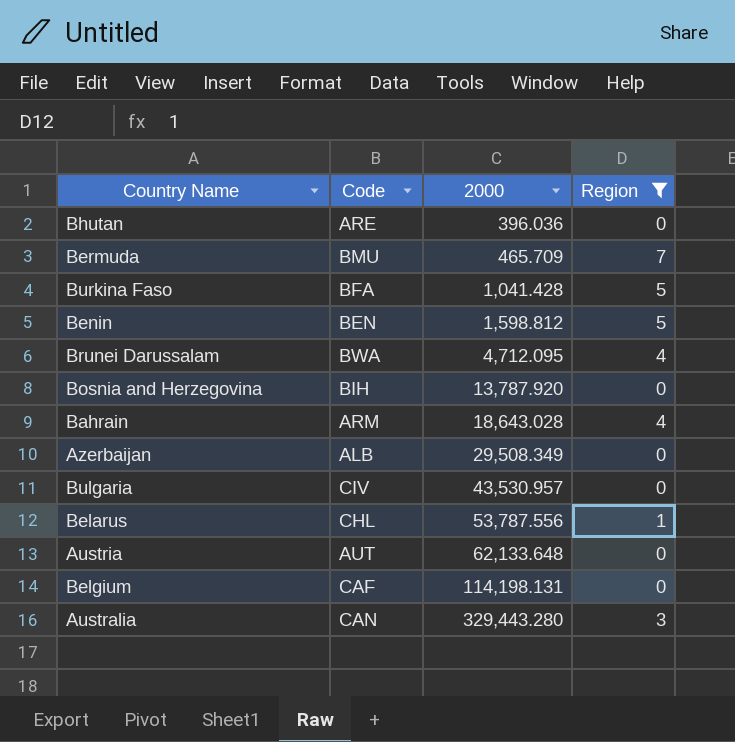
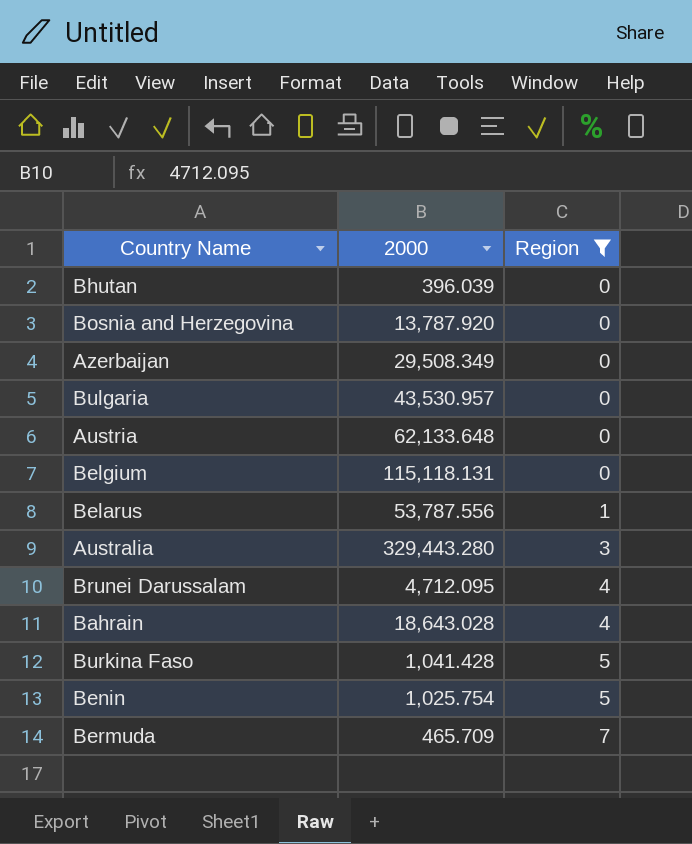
row order: 2000 ascending -> Region ascending
column Code | position: 2 -> none
Bhutan | 2000: 396.036 -> 396.039
Belgium | 2000: 114,198.131 -> 115,118.131
Benin | 2000: 1,598.812 -> 1,025.754

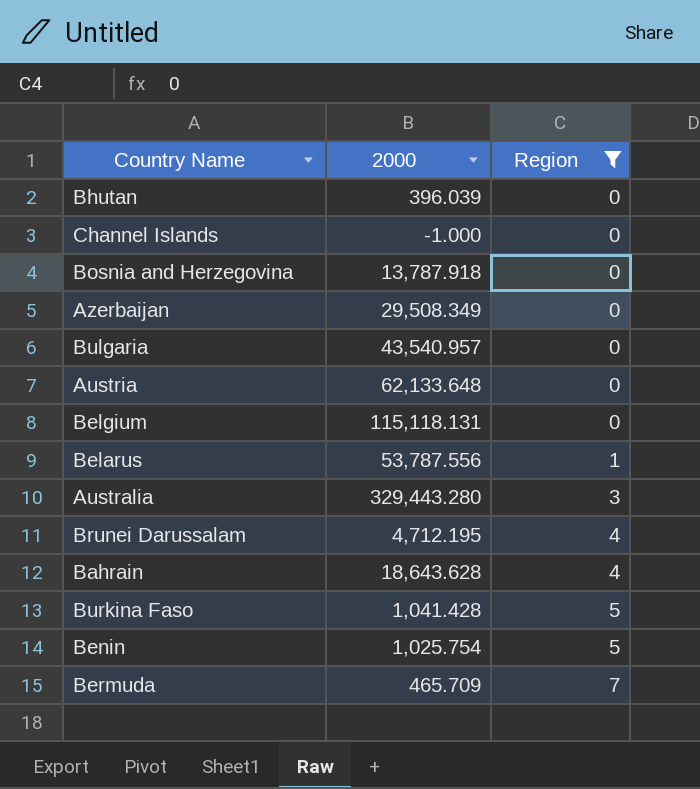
row Channel Islands: none -> -1.000 | 0
Bosnia and Herzegovina | 2000: 13,787.920 -> 13,787.918
Bulgaria | 2000: 43,530.957 -> 43,540.957
Brunei Darussalam | 2000: 4,712.095 -> 4,712.195
Bahrain | 2000: 18,643.028 -> 18,643.628

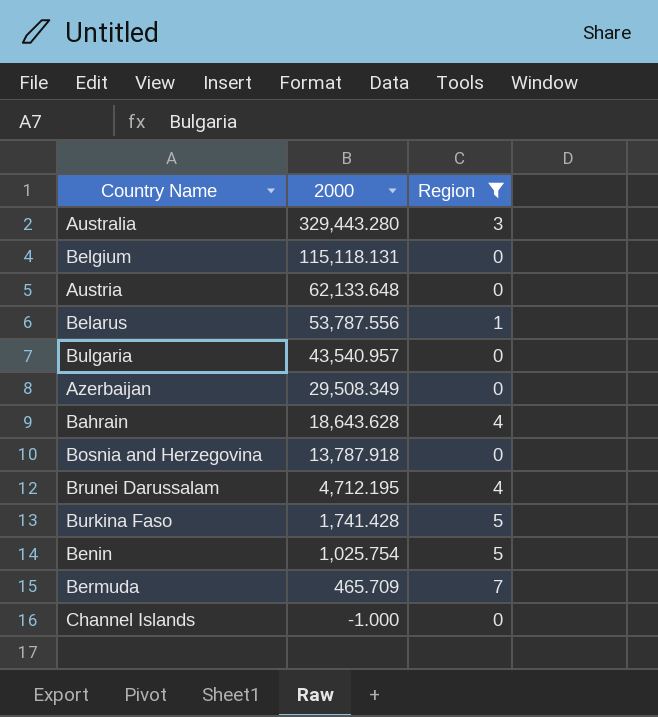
row order: Region ascending -> 2000 descending
row Bhutan: 396.039 | 0 -> none
Burkina Faso | 2000: 1,041.428 -> 1,741.428

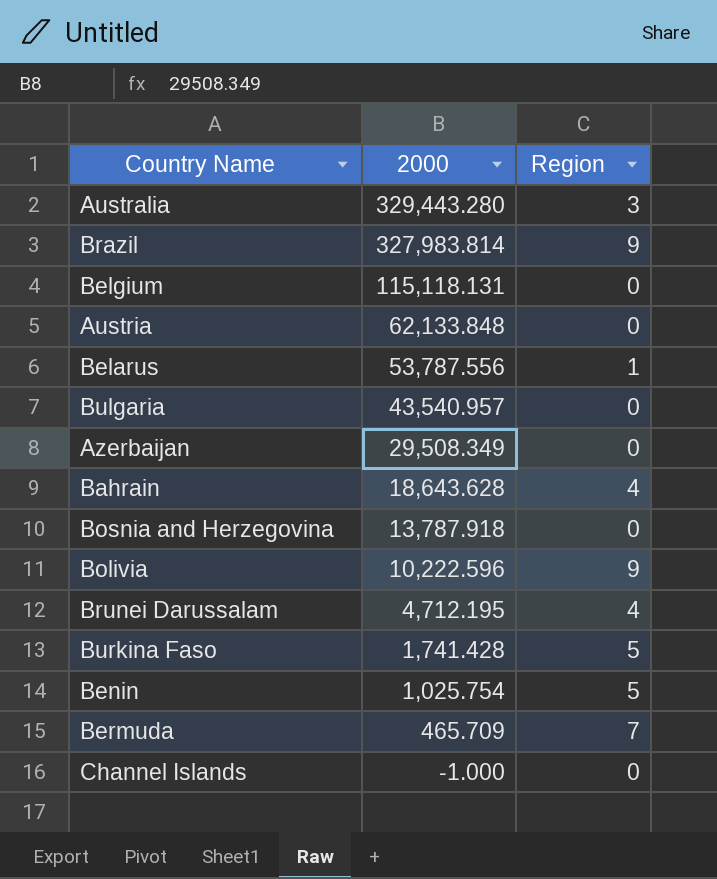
filter: Region != 9 -> none
Austria | 2000: 62,133.648 -> 62,133.848

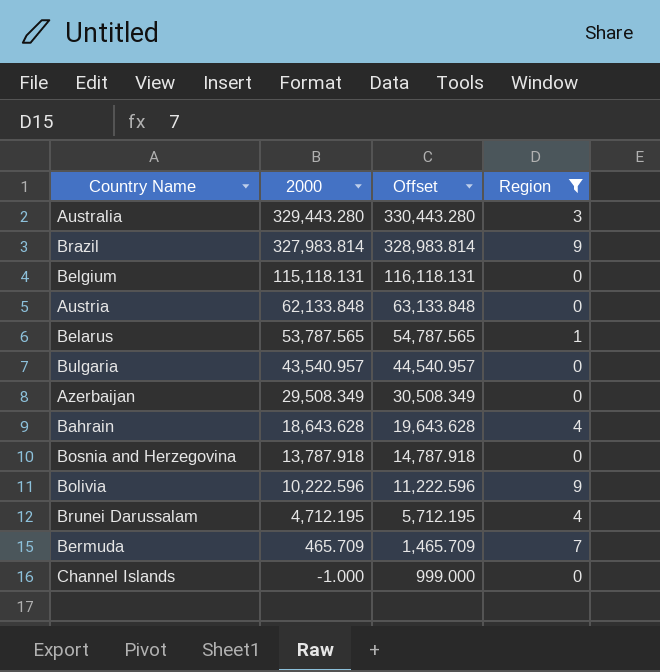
filter: none -> Region != 5
column Offset | formula: none -> [2000] + 1000
Belarus | 2000: 53,787.556 -> 53,787.565

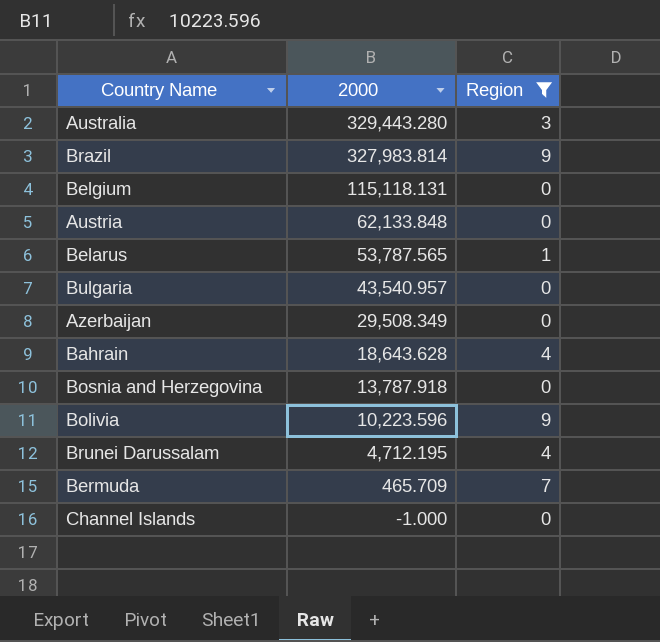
column Offset | formula: [2000] + 1000 -> none
Bolivia | 2000: 10,222.596 -> 10,223.596

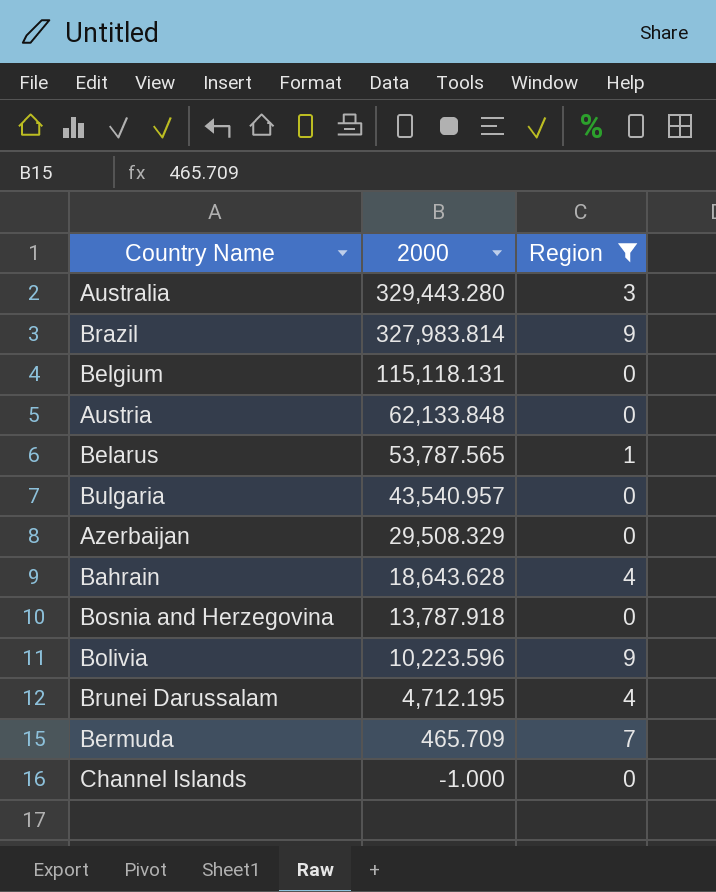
Azerbaijan | 2000: 29,508.349 -> 29,508.329

